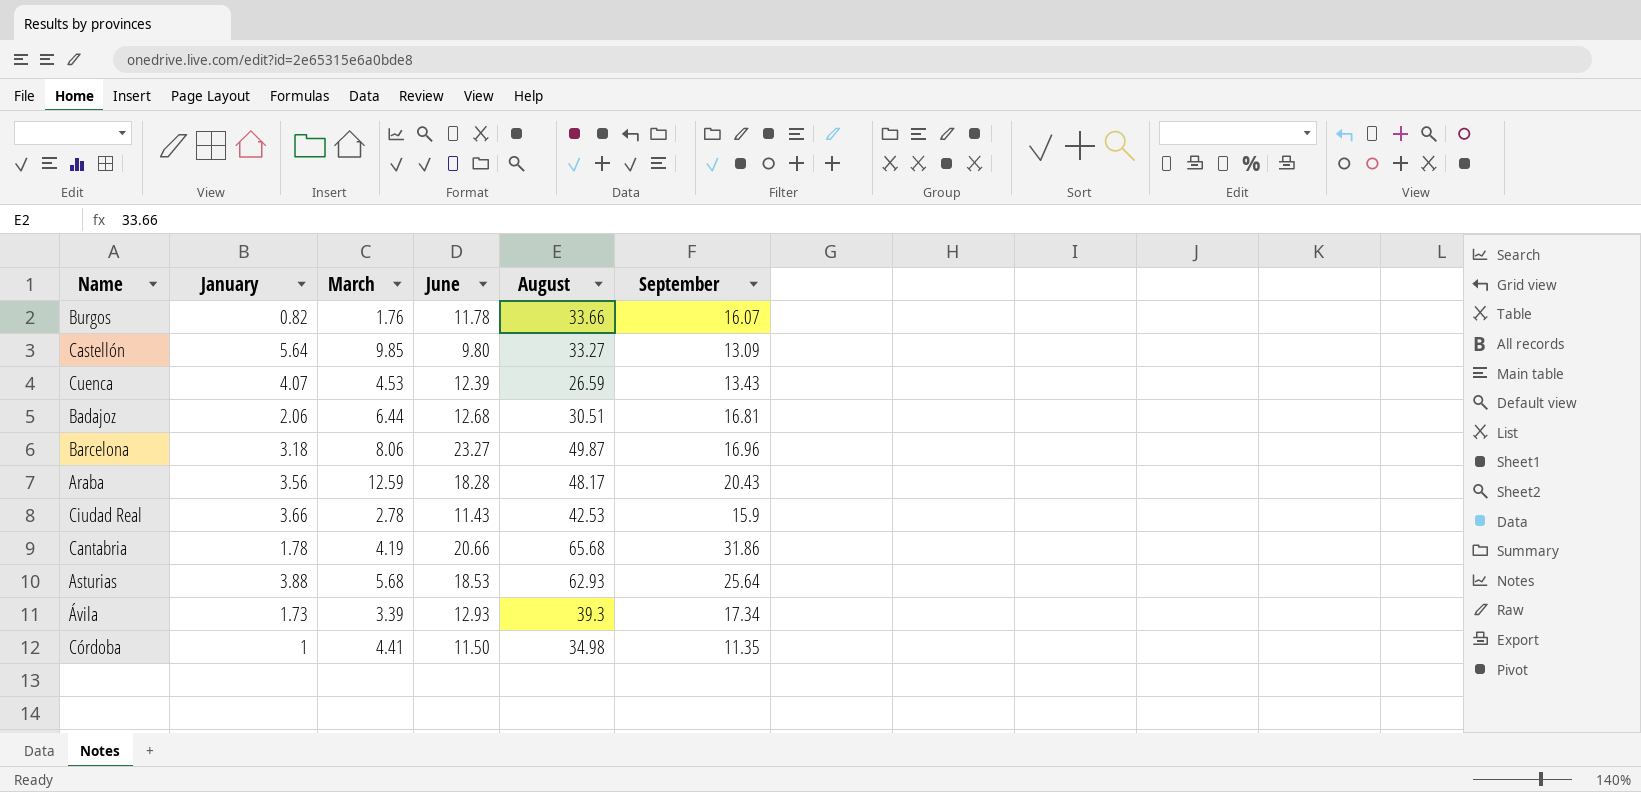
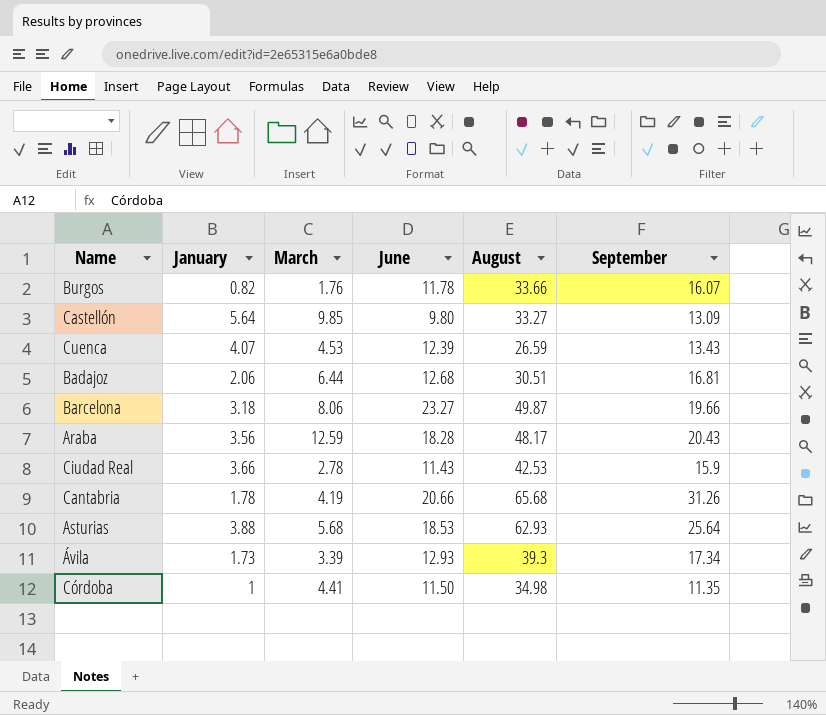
Barcelona | September: 16.96 -> 19.66
Cantabria | September: 31.86 -> 31.26

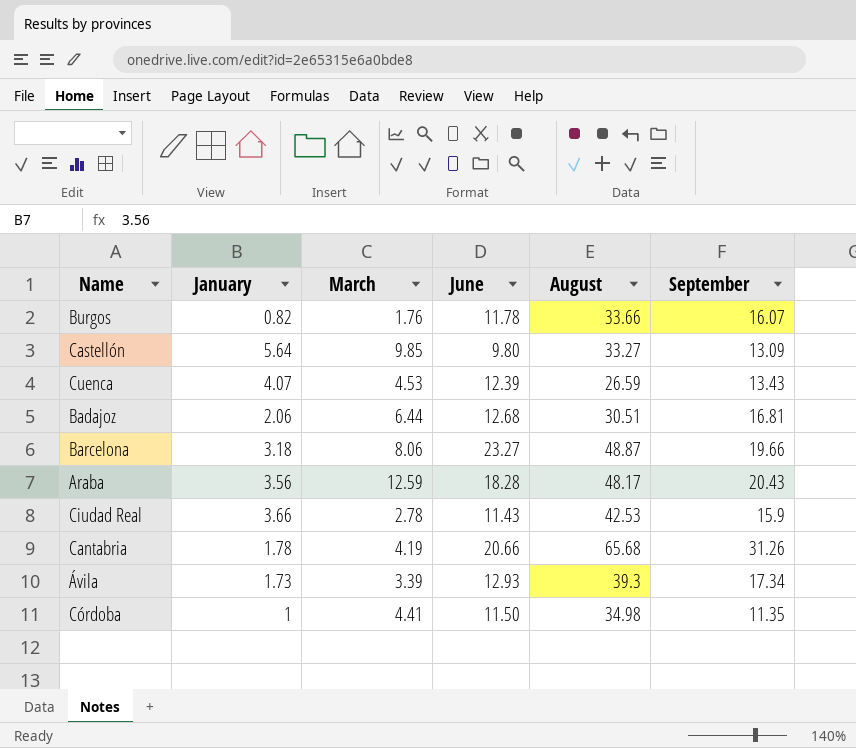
row Asturias: 3.88 | 5.68 | 18.53 | 62.93 | 25.64 -> none
Barcelona | August: 49.87 -> 48.87

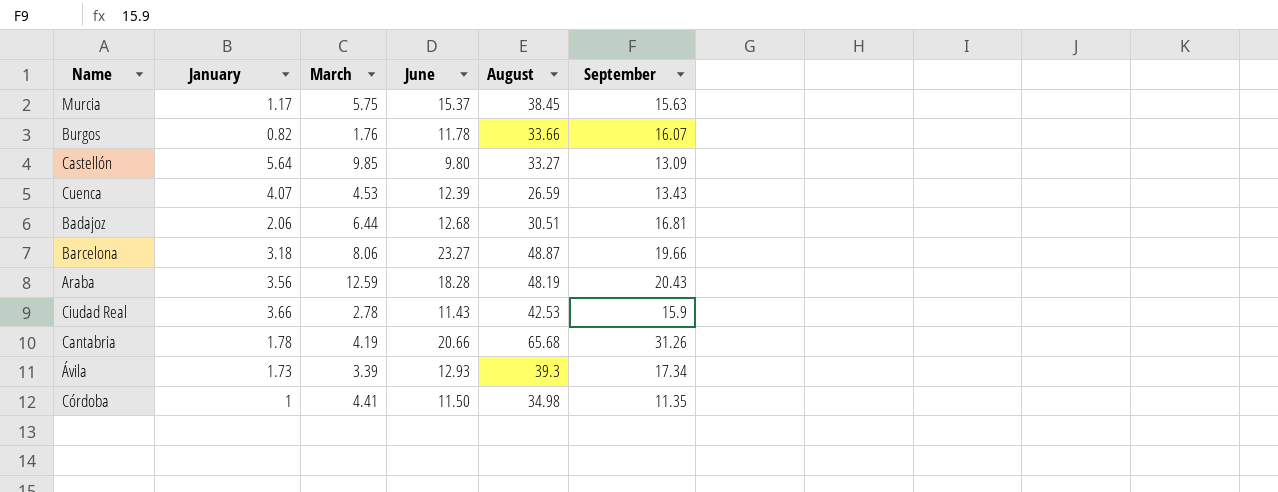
row Murcia: none -> 1.17 | 5.75 | 15.37 | 38.45 | 15.63
Araba | August: 48.17 -> 48.19

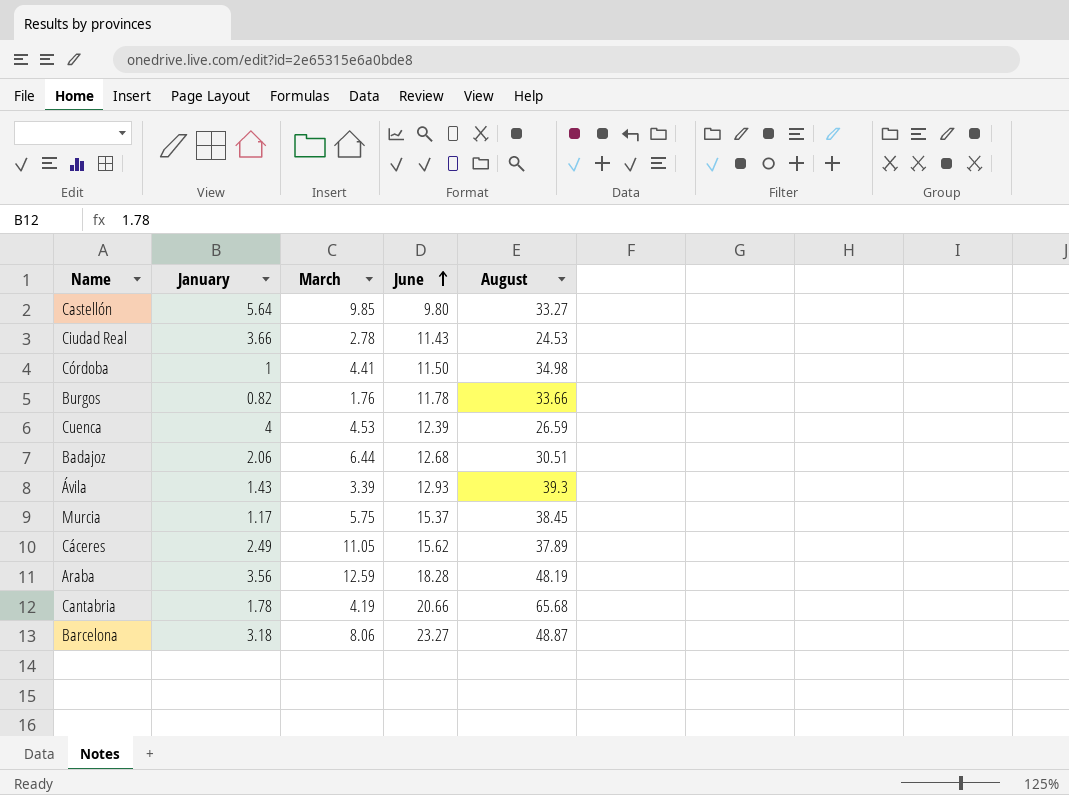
row order: none -> June ascending
column September | position: 6 -> none
Ciudad Real | August: 42.53 -> 24.53
Cuenca | January: 4.07 -> 4
Ávila | January: 1.73 -> 1.43
row Cáceres: none -> 2.49 | 11.05 | 15.62 | 37.89

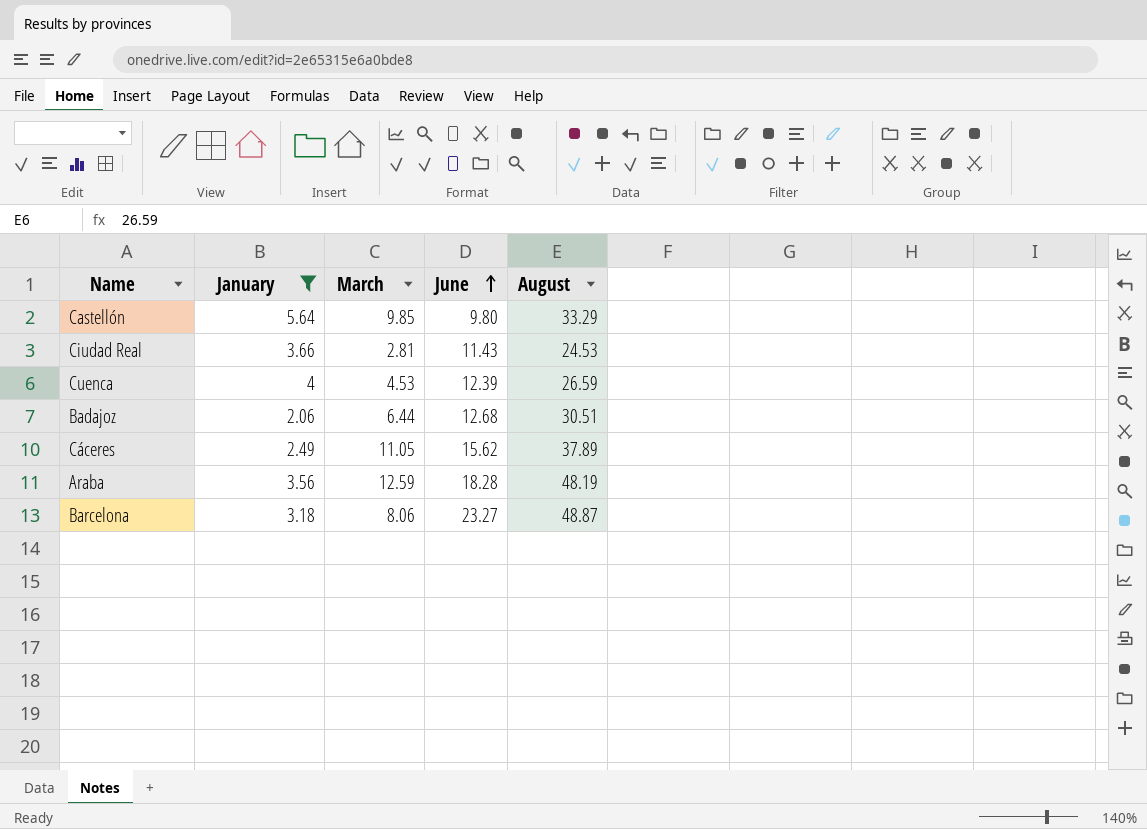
filter: none -> January >= 2.06
Castellón | August: 33.27 -> 33.29
Ciudad Real | March: 2.78 -> 2.81

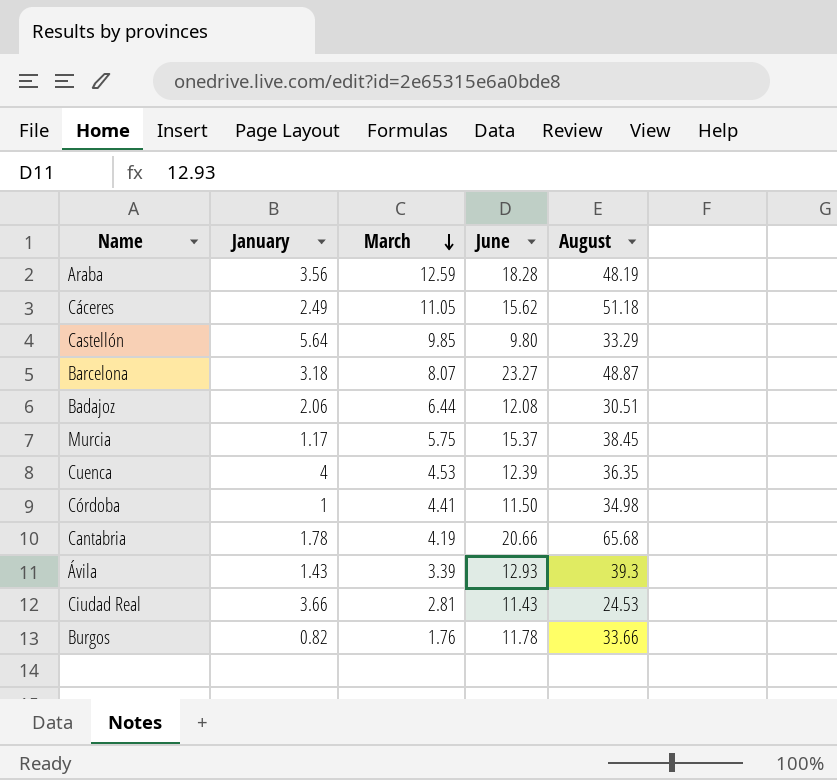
filter: January >= 2.06 -> none
row order: June ascending -> March descending
Cáceres | August: 37.89 -> 51.18
Barcelona | March: 8.06 -> 8.07
Badajoz | June: 12.68 -> 12.08
Cuenca | August: 26.59 -> 36.35

